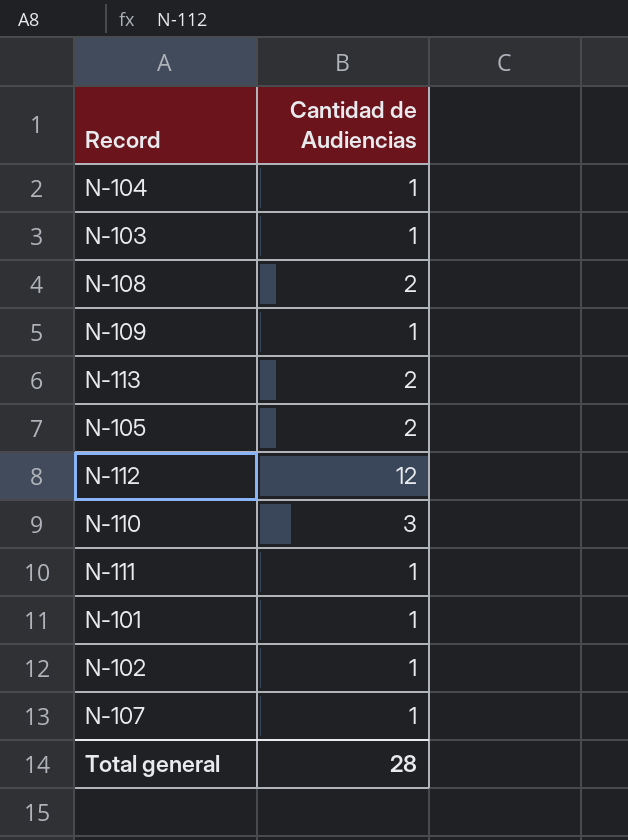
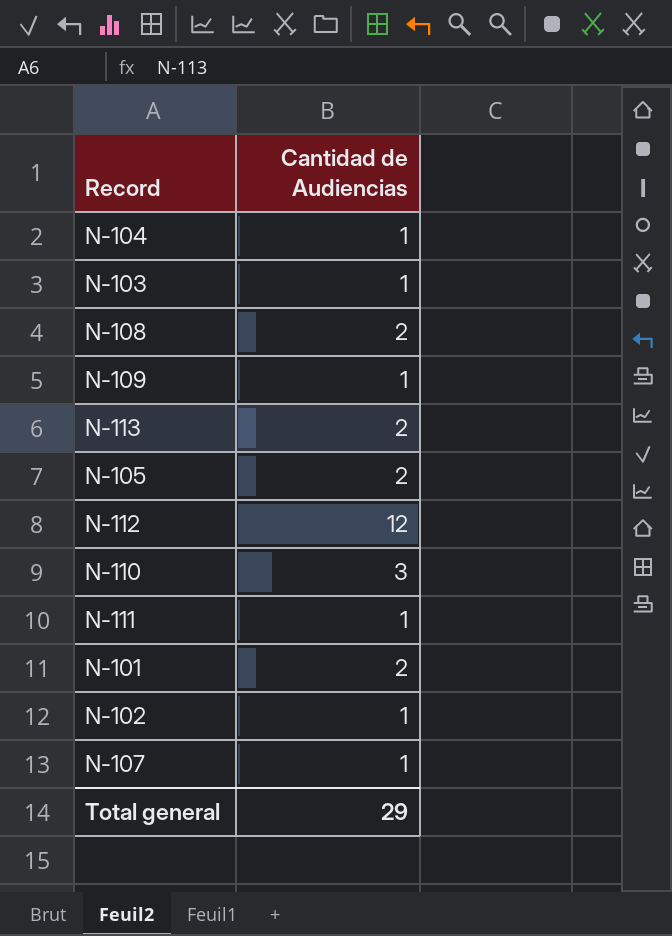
N-101 | Cantidad de Audiencias: 1 -> 2
Total general | Cantidad de Audiencias: 28 -> 29

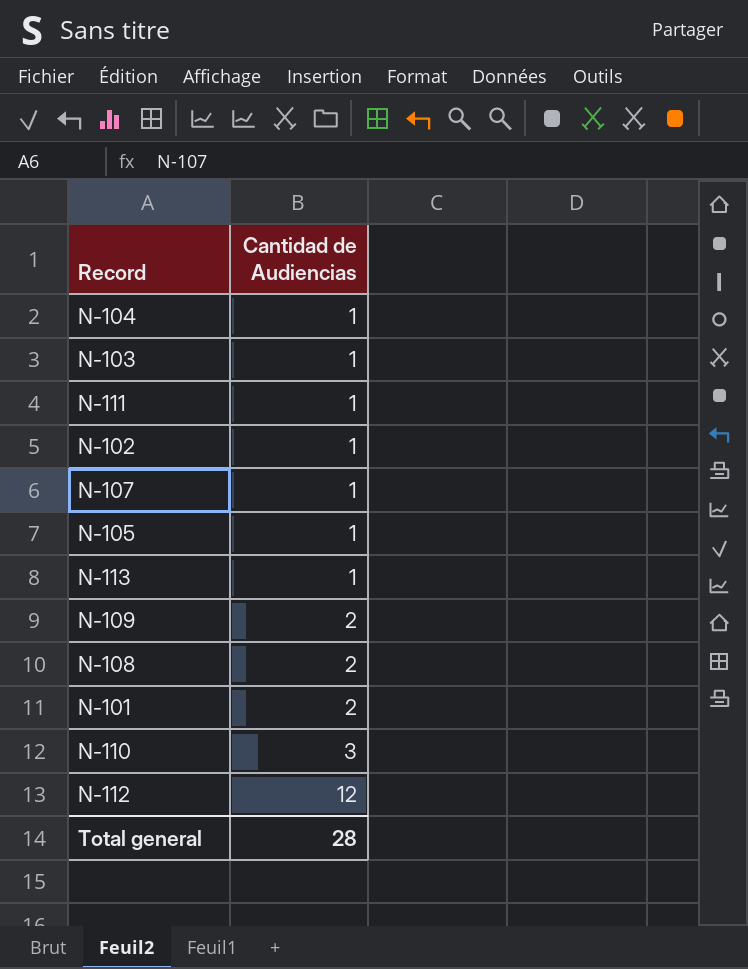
row order: none -> Cantidad de Audiencias ascending
N-105 | Cantidad de Audiencias: 2 -> 1
N-113 | Cantidad de Audiencias: 2 -> 1
N-109 | Cantidad de Audiencias: 1 -> 2
Total general | Cantidad de Audiencias: 29 -> 28

